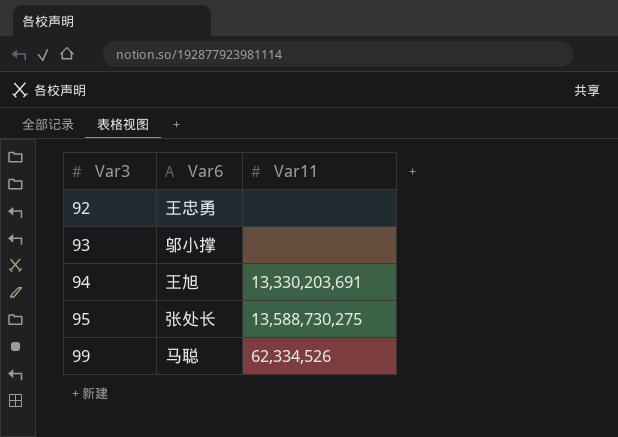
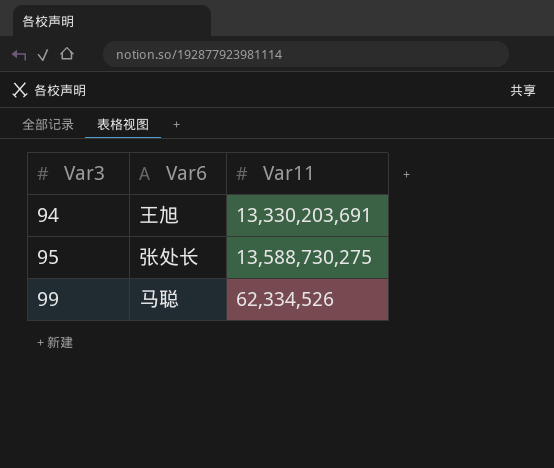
row 92: 王忠勇 | none -> none
row 93: 邬小撑 | none -> none

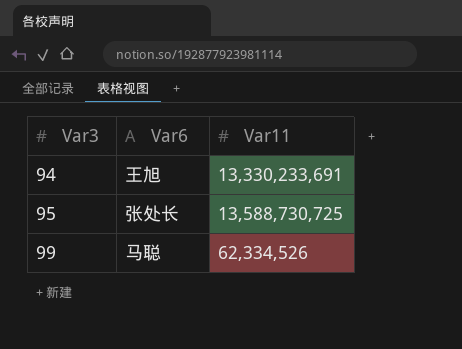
94 | Var11: 13,330,203,691 -> 13,330,233,691
95 | Var11: 13,588,730,275 -> 13,588,730,725

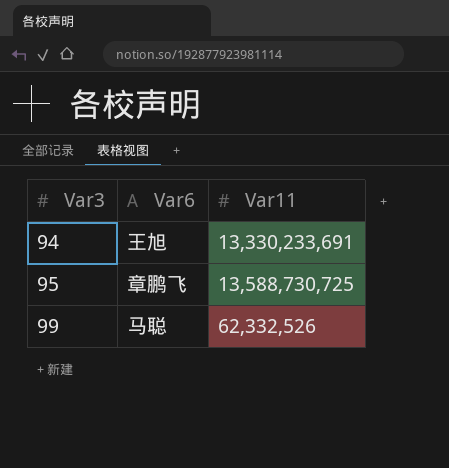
95 | Var6: 张处长 -> 章鹏飞
99 | Var11: 62,334,526 -> 62,332,526

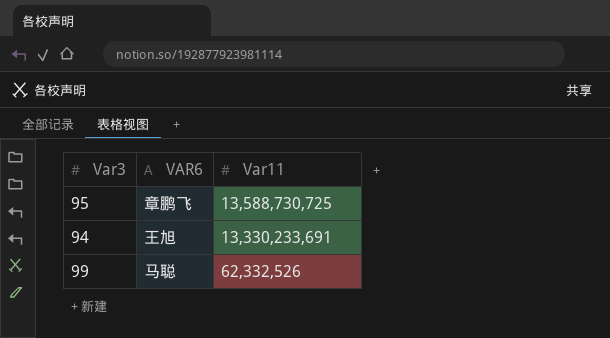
row order: Var3 ascending -> Var11 descending
column name: Var6 -> VAR6

